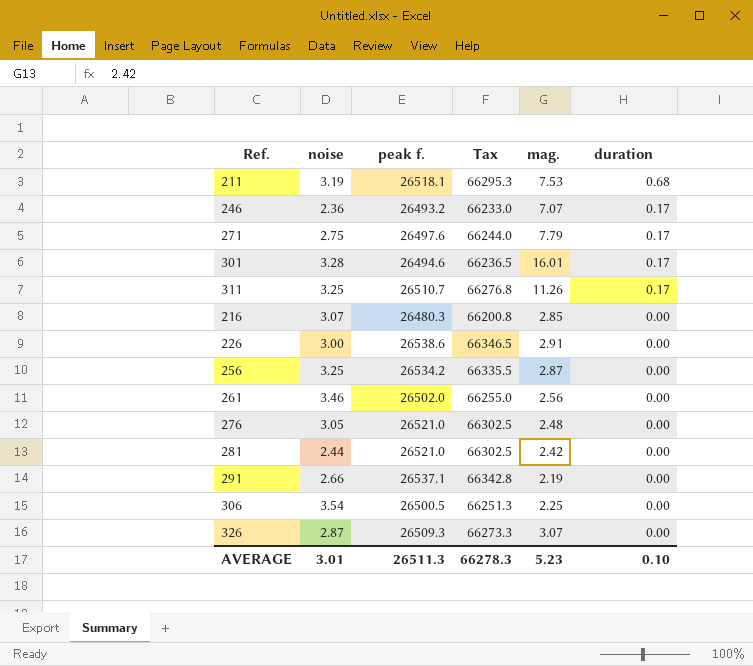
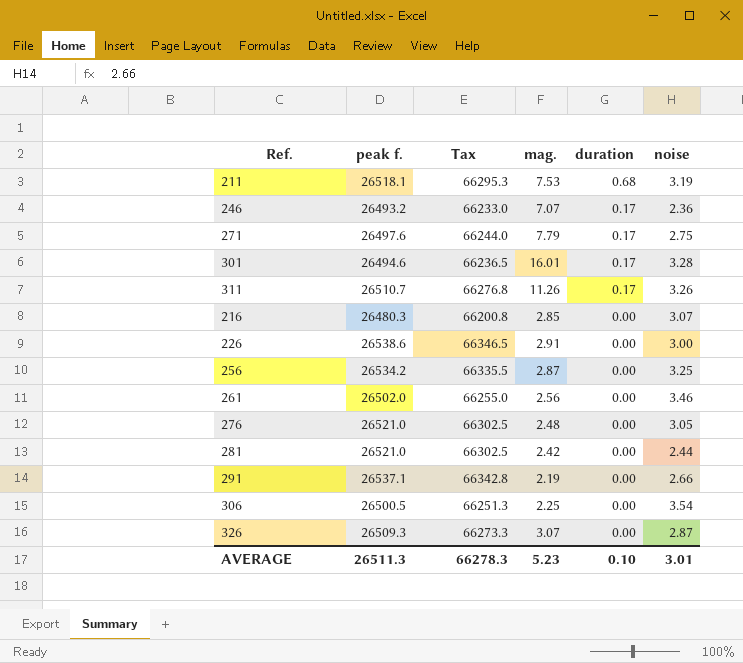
column noise | position: 2 -> 6
311 | noise: 3.25 -> 3.26

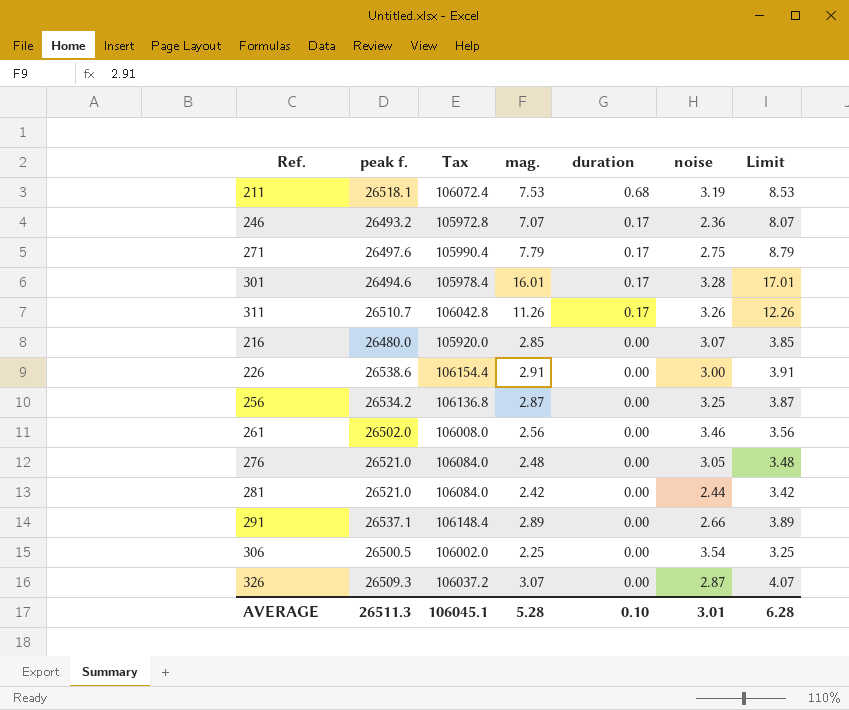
column Tax | formula: [peak f.] * 2.5 -> [peak f.] * 4
column Limit | formula: none -> [mag.] + 1
216 | peak f.: 26480.3 -> 26480.0
291 | mag.: 2.19 -> 2.89
AVERAGE | Tax: 66278.3 -> 106045.1
AVERAGE | mag.: 5.23 -> 5.28

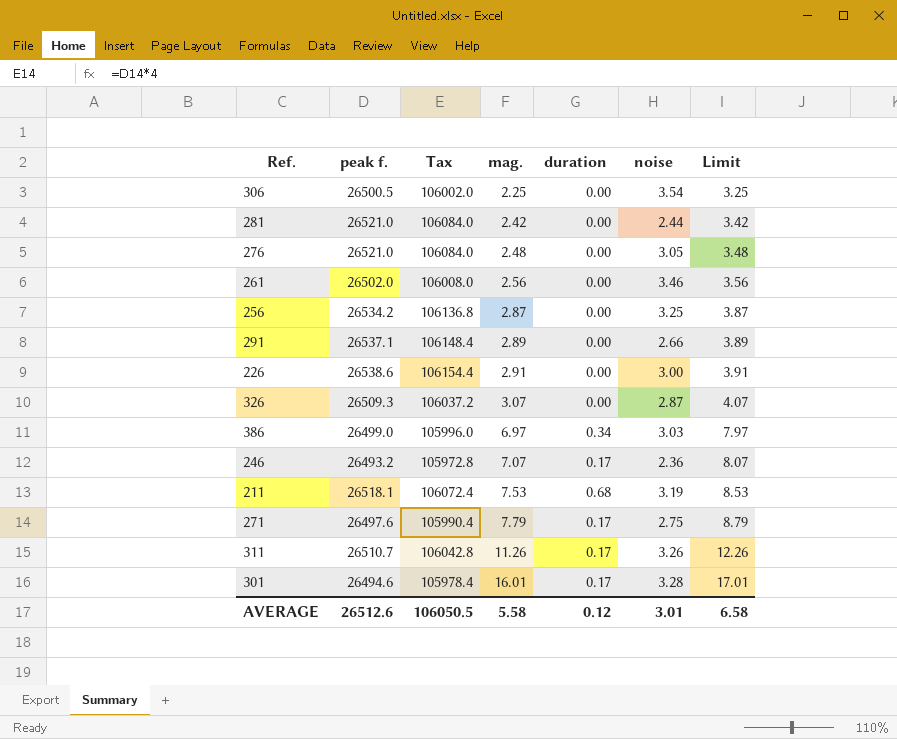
row order: duration descending -> mag. ascending
row 216: 26480.0 | 105920.0 | 2.85 | 0.00 | 3.07 | 3.85 -> none
row 386: none -> 26499.0 | 105996.0 | 6.97 | 0.34 | 3.03 | 7.97
AVERAGE | peak f.: 26511.3 -> 26512.6
AVERAGE | Tax: 106045.1 -> 106050.5
AVERAGE | mag.: 5.28 -> 5.58
AVERAGE | duration: 0.10 -> 0.12
AVERAGE | Limit: 6.28 -> 6.58

